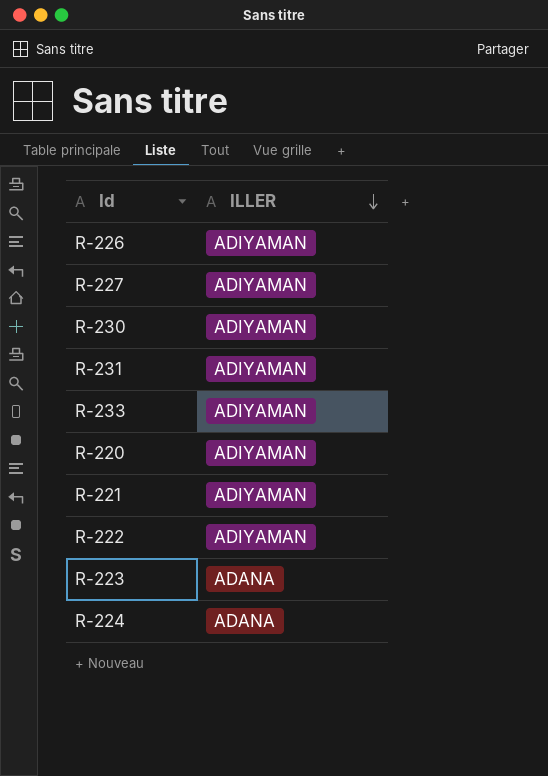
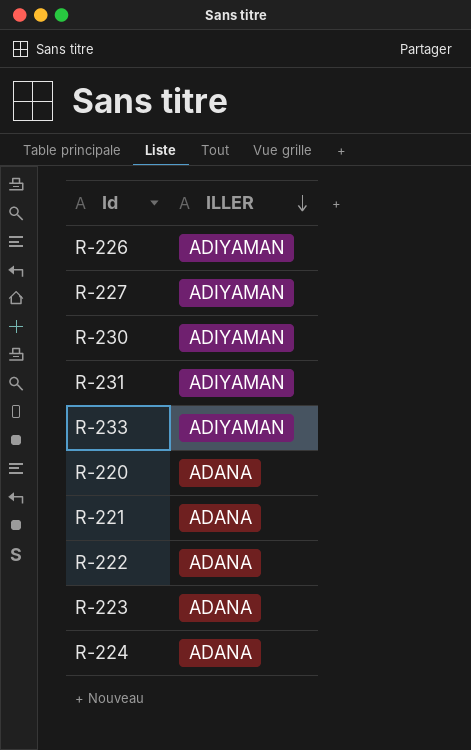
R-220 | ILLER: ADIYAMAN -> ADANA
R-221 | ILLER: ADIYAMAN -> ADANA
R-222 | ILLER: ADIYAMAN -> ADANA

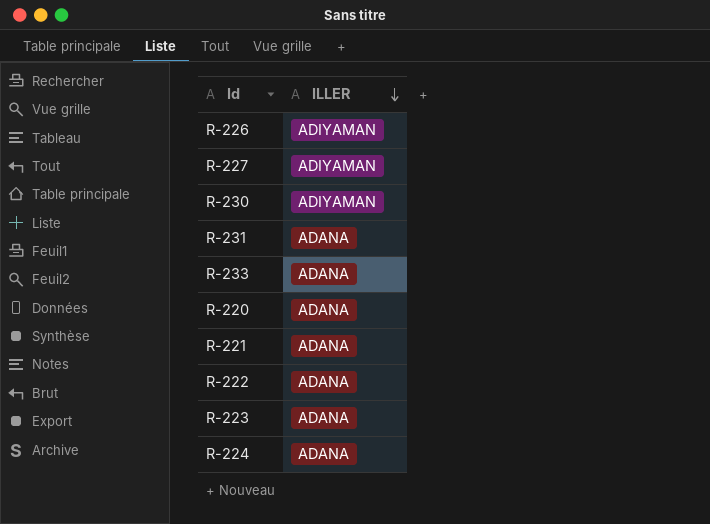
R-231 | ILLER: ADIYAMAN -> ADANA
R-233 | ILLER: ADIYAMAN -> ADANA

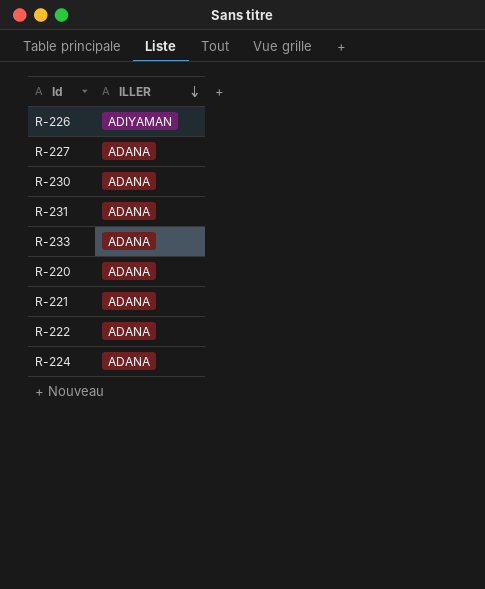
row R-223: ADANA -> none
R-227 | ILLER: ADIYAMAN -> ADANA
R-230 | ILLER: ADIYAMAN -> ADANA

